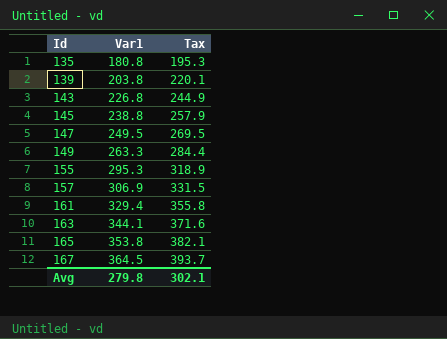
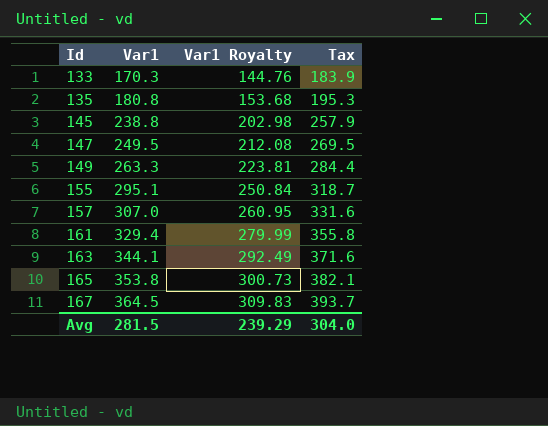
column Var1 Royalty | formula: none -> [Var1] * 0.85
row 139: 203.8 | 220.1 -> none
row 143: 226.8 | 244.9 -> none
row 133: none -> 170.3 | 144.76 | 183.9
155 | Var1: 295.3 -> 295.1
155 | Tax: 318.9 -> 318.7
157 | Var1: 306.9 -> 307.0
157 | Tax: 331.5 -> 331.6
Avg | Var1: 279.8 -> 281.5
Avg | Tax: 302.1 -> 304.0

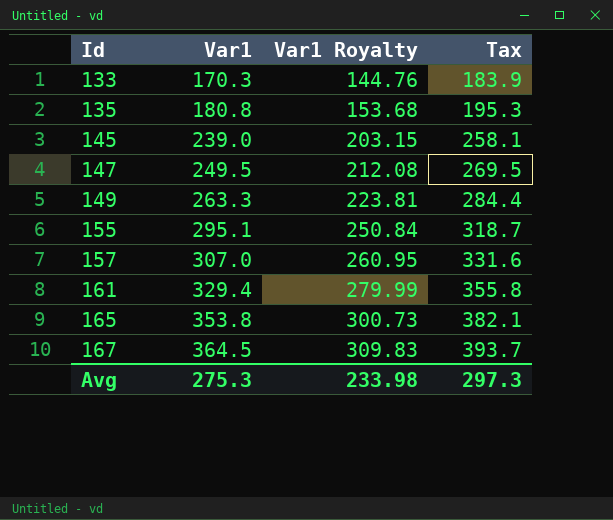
row 163: 344.1 | 292.49 | 371.6 -> none
145 | Var1: 238.8 -> 239.0
145 | Var1 Royalty: 202.98 -> 203.15
145 | Tax: 257.9 -> 258.1
Avg | Var1: 281.5 -> 275.3
Avg | Var1 Royalty: 239.29 -> 233.98
Avg | Tax: 304.0 -> 297.3

